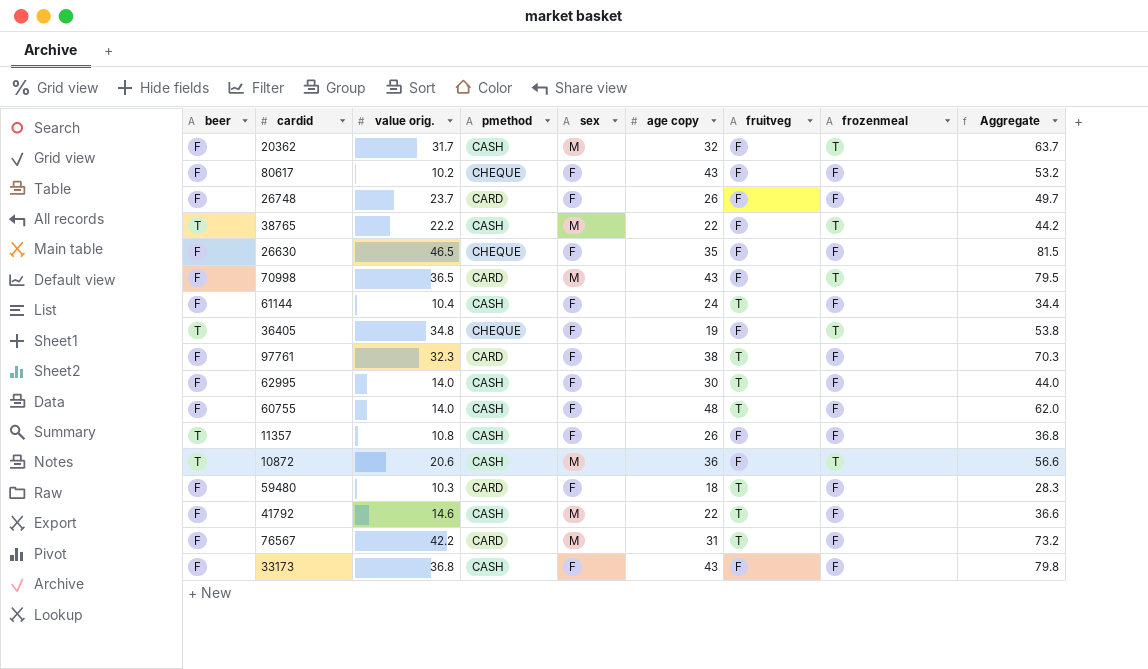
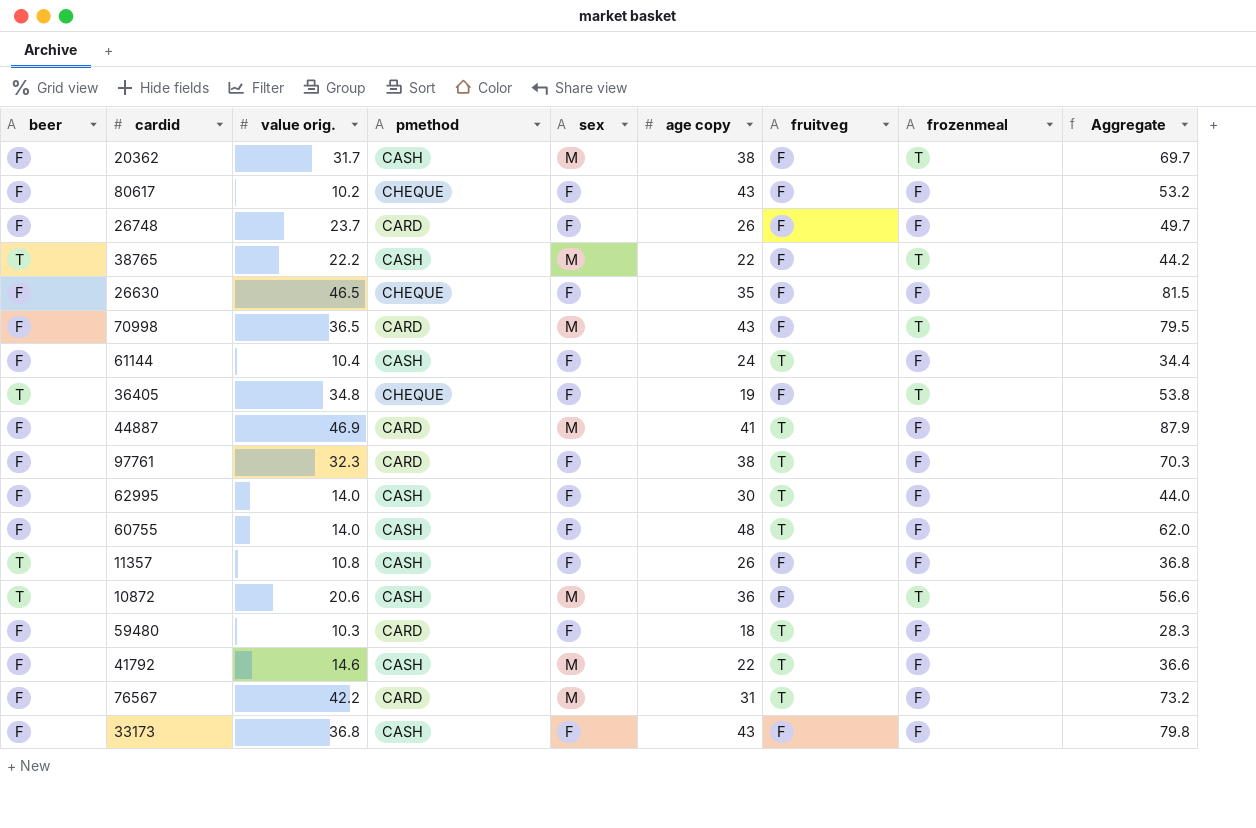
20362 | age copy: 32 -> 38
20362 | Aggregate: 63.7 -> 69.7
row 44887: none -> F | 46.9 | CARD | M | 41 | T | F | 87.9

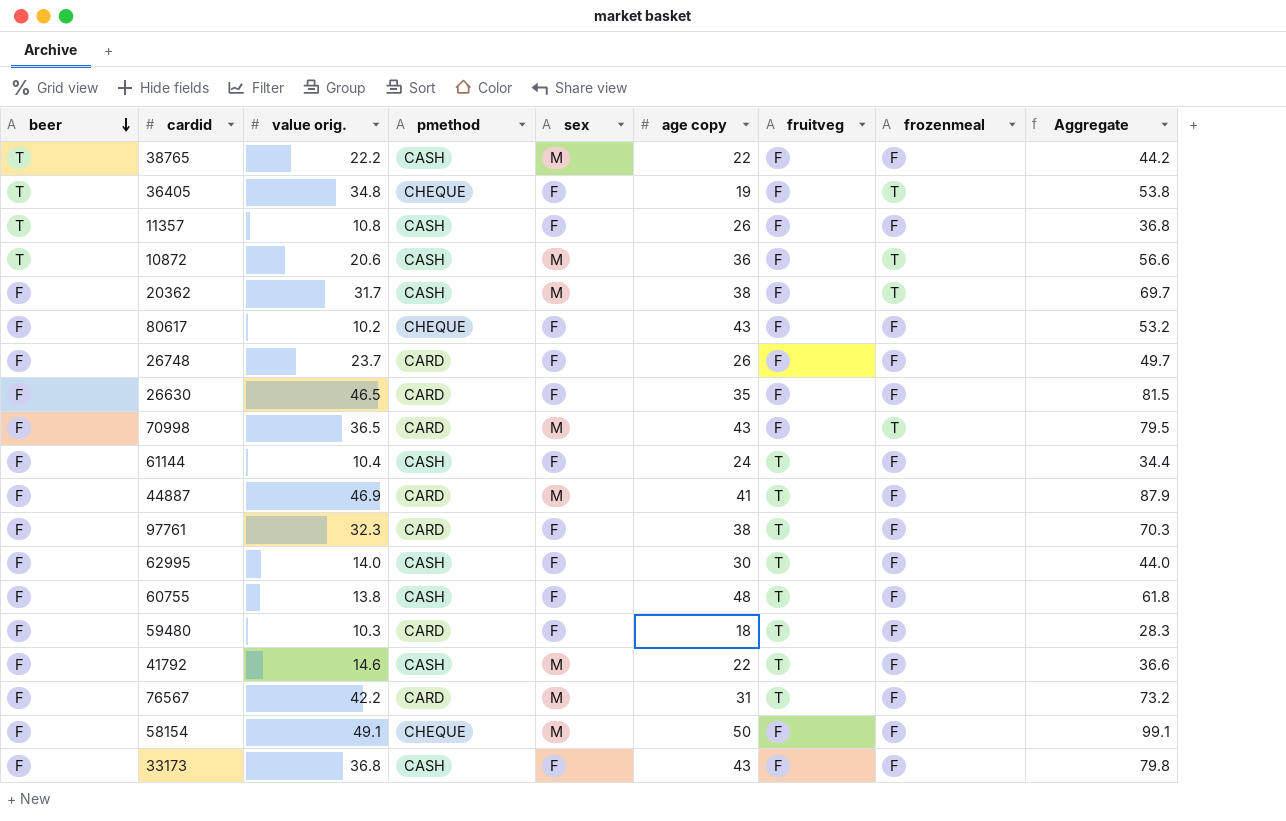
row order: none -> beer descending
38765 | frozenmeal: T -> F
26630 | pmethod: CHEQUE -> CARD
60755 | value orig.: 14.0 -> 13.8
60755 | Aggregate: 62.0 -> 61.8
row 58154: none -> F | 49.1 | CHEQUE | M | 50 | F | F | 99.1

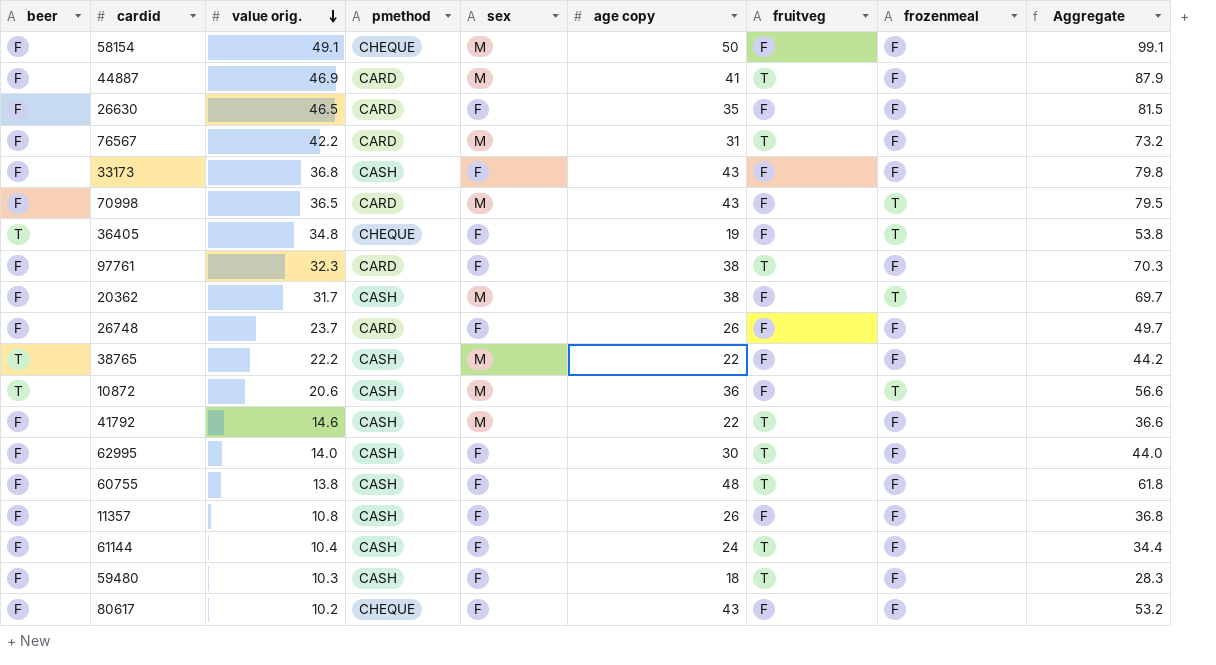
row order: beer descending -> value orig. descending
11357 | beer: T -> F
59480 | pmethod: CARD -> CASH

